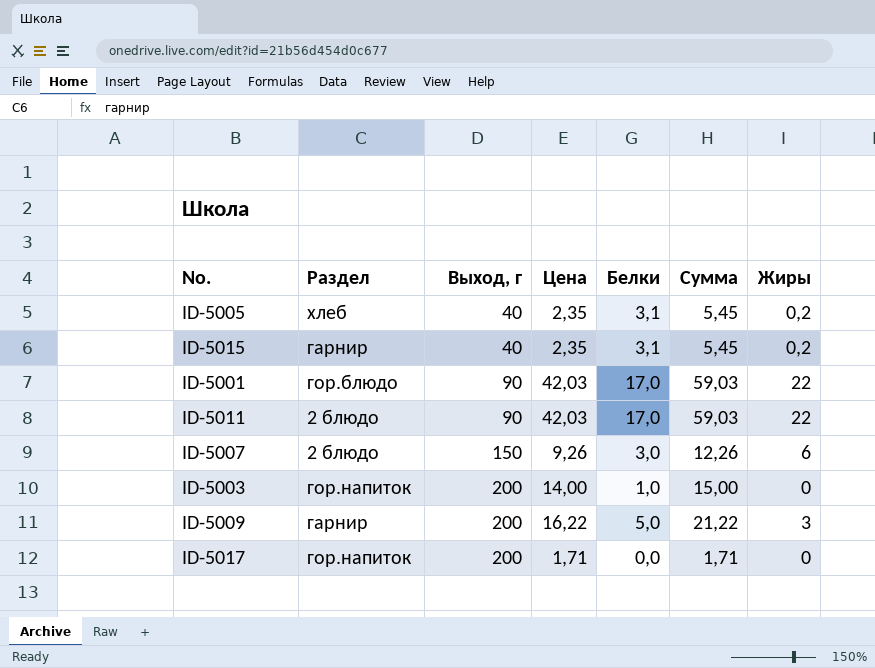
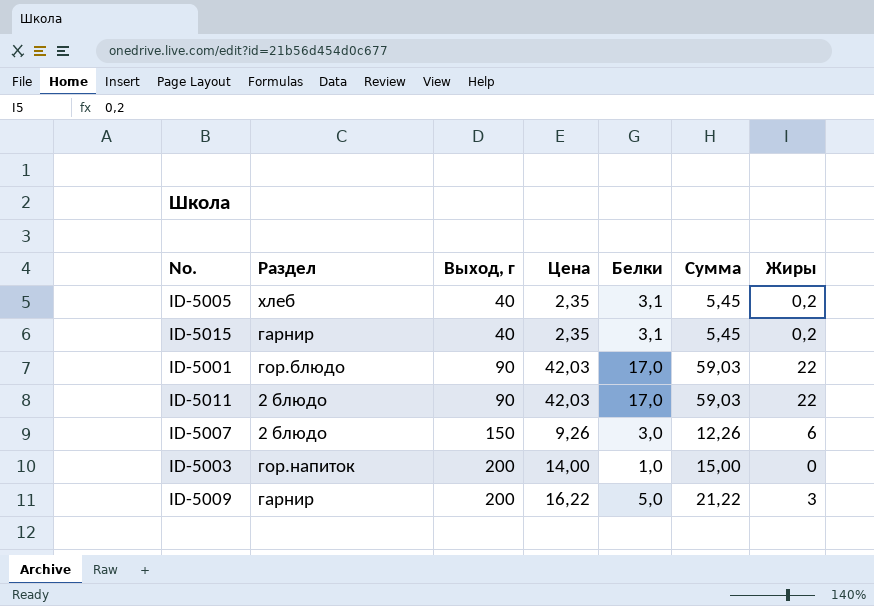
row ID-5017: гор.напиток | 200 | 1,71 | 0,0 | 1,71 | 0 -> none

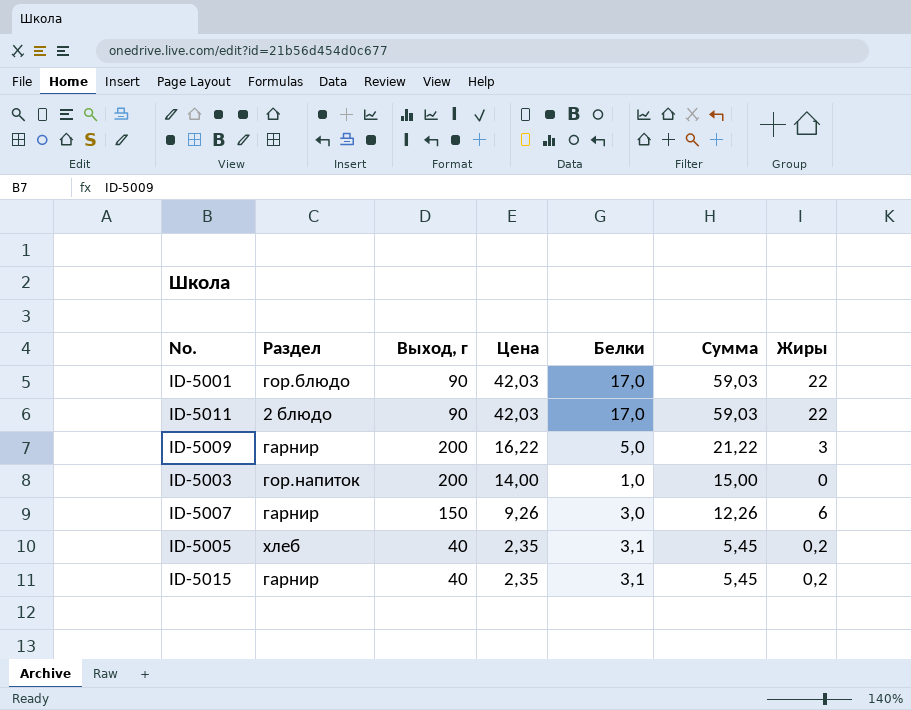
row order: Выход, г ascending -> Цена descending
ID-5007 | Раздел: 2 блюдо -> гарнир

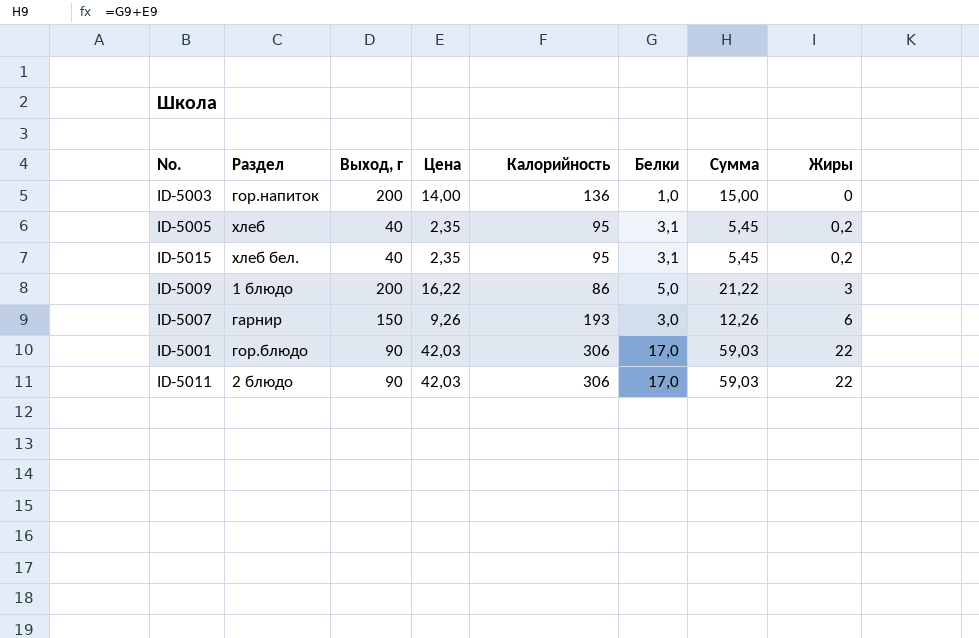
row order: Цена descending -> Жиры ascending
column Калорийность | position: none -> 5
ID-5015 | Раздел: гарнир -> хлеб бел.
ID-5009 | Раздел: гарнир -> 1 блюдо

